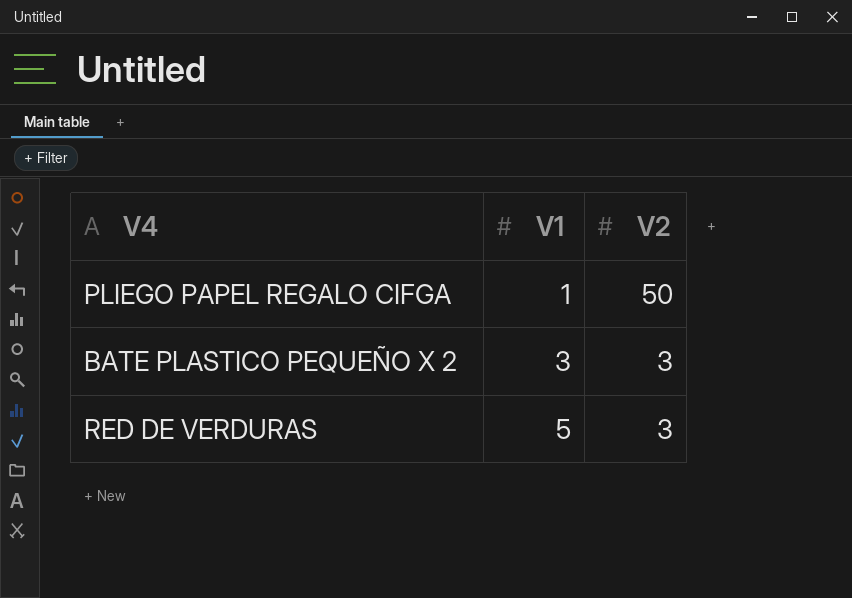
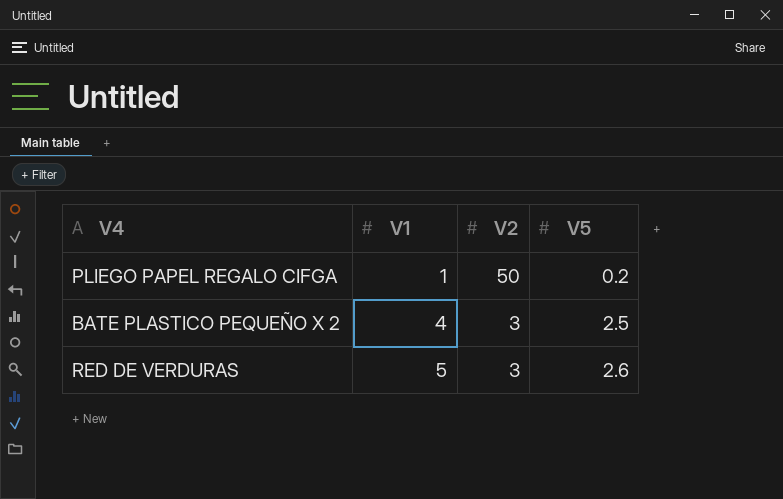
column V5 | position: none -> 4
BATE PLASTICO PEQUEÑO X 2 | V1: 3 -> 4

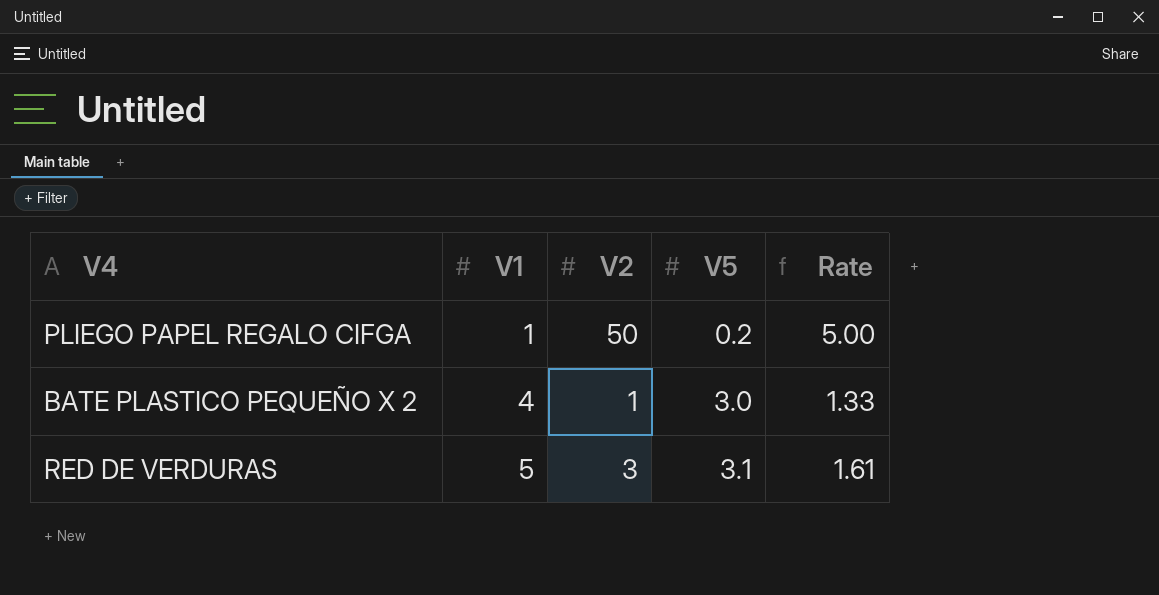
column Rate | formula: none -> [V1] / [V5]
BATE PLASTICO PEQUEÑO X 2 | V2: 3 -> 1
BATE PLASTICO PEQUEÑO X 2 | V5: 2.5 -> 3.0
RED DE VERDURAS | V5: 2.6 -> 3.1

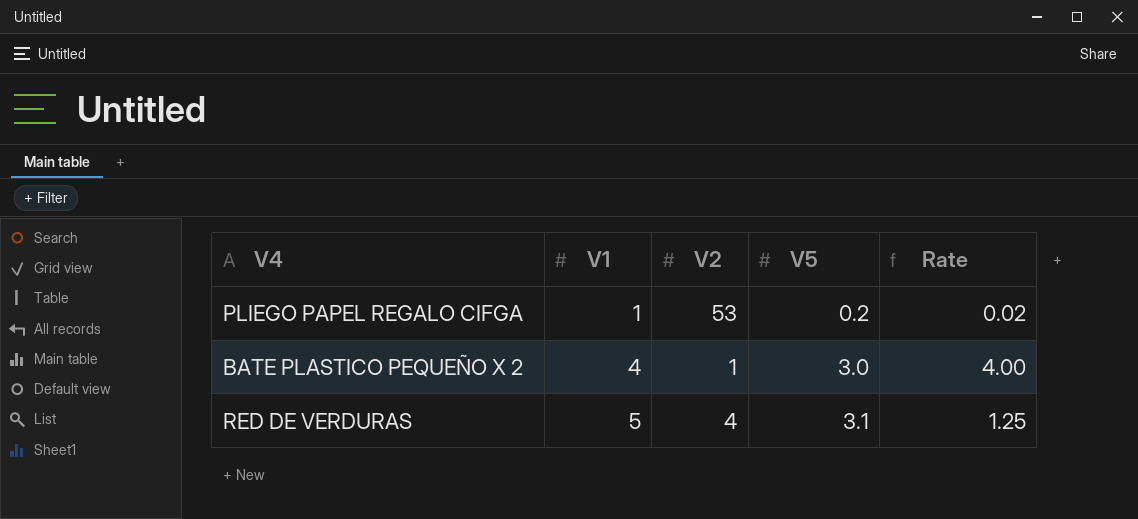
column Rate | formula: [V1] / [V5] -> [V1] / [V2]
PLIEGO PAPEL REGALO CIFGA | V2: 50 -> 53
RED DE VERDURAS | V2: 3 -> 4

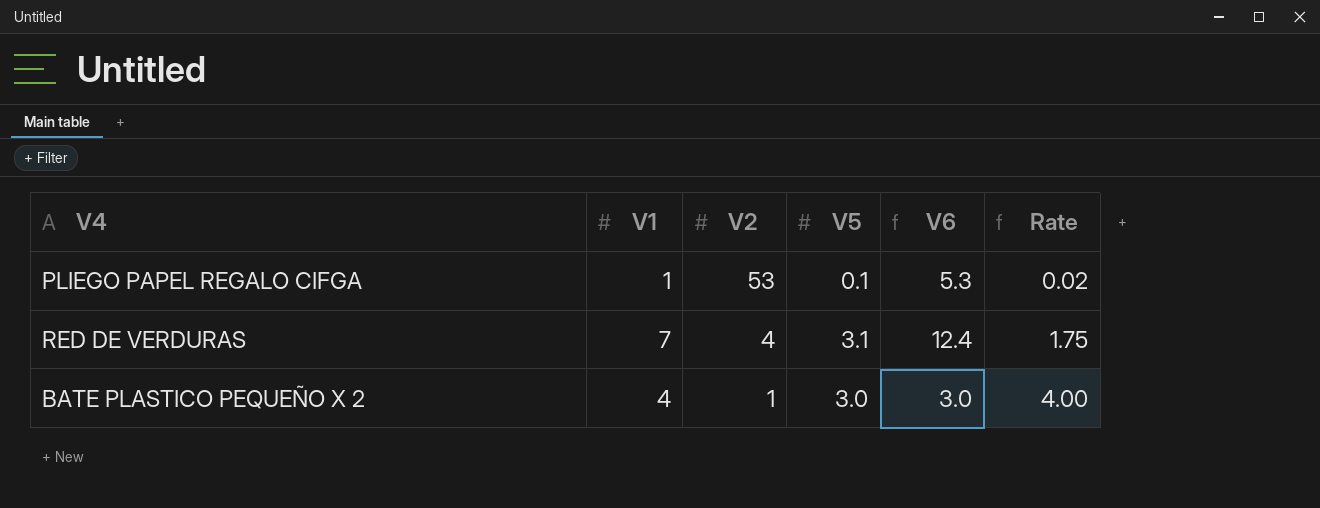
row order: V1 ascending -> V2 descending
column V6 | formula: none -> [V2] * [V5]
PLIEGO PAPEL REGALO CIFGA | V5: 0.2 -> 0.1
RED DE VERDURAS | V1: 5 -> 7
RED DE VERDURAS | Rate: 1.25 -> 1.75

